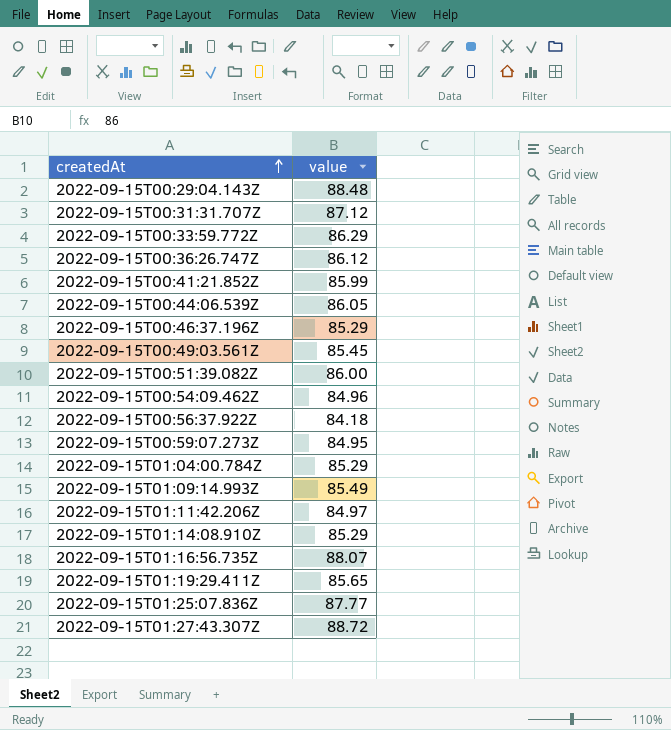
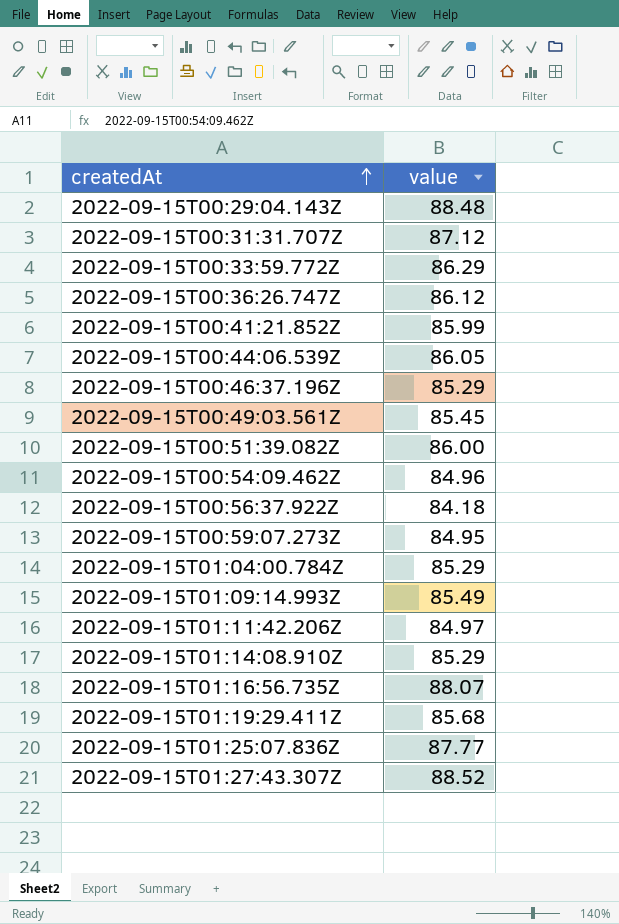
2022-09-15T01:19:29.411Z | value: 85.65 -> 85.68
2022-09-15T01:27:43.307Z | value: 88.72 -> 88.52

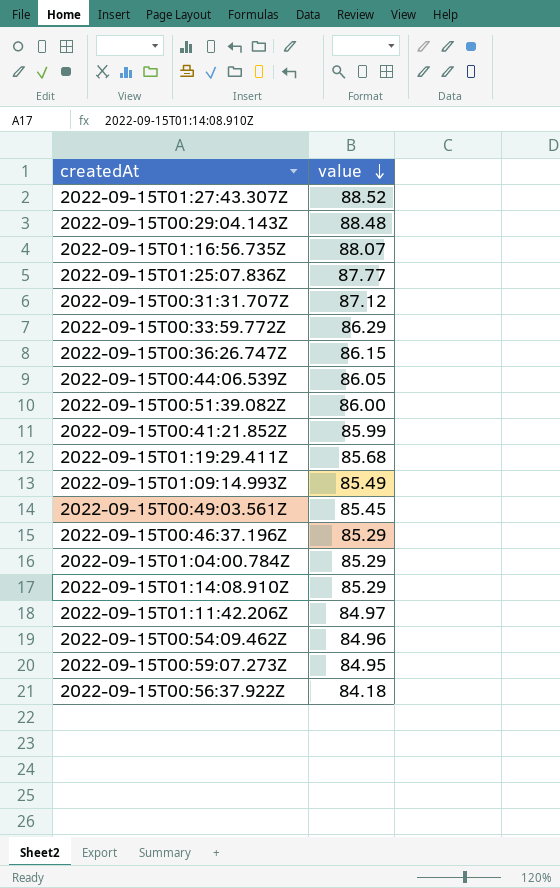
row order: createdAt ascending -> value descending
2022-09-15T00:36:26.747Z | value: 86.12 -> 86.15

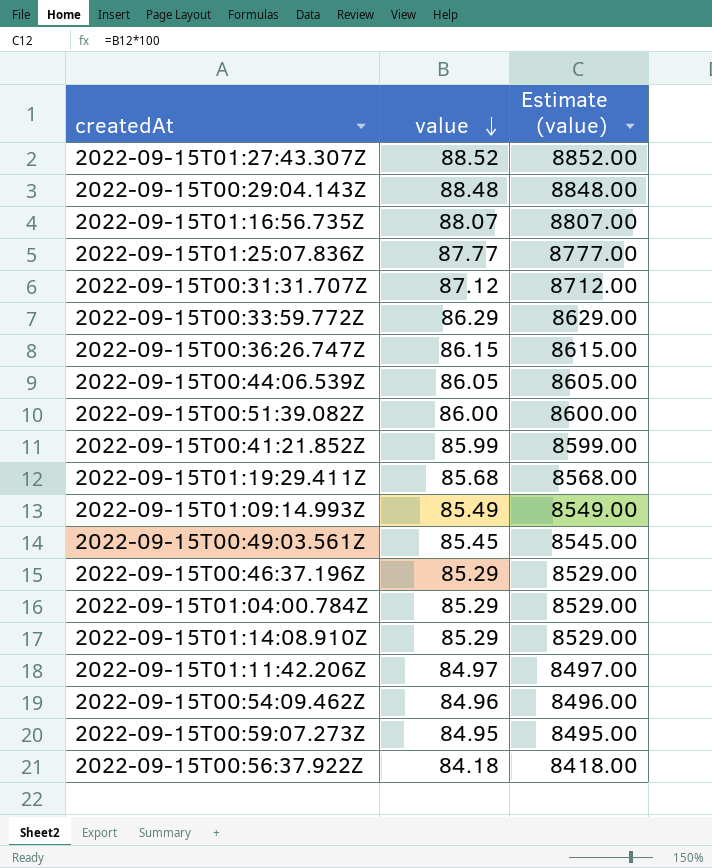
column Estimate (value) | formula: none -> [value] * 100

